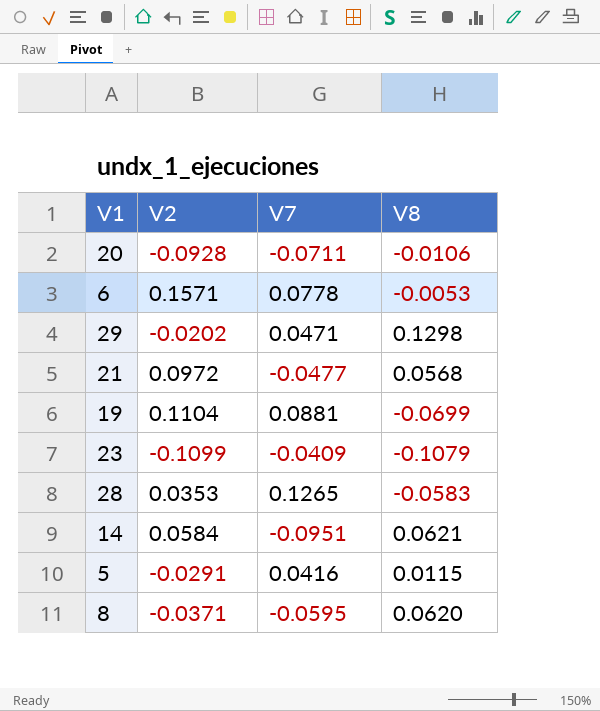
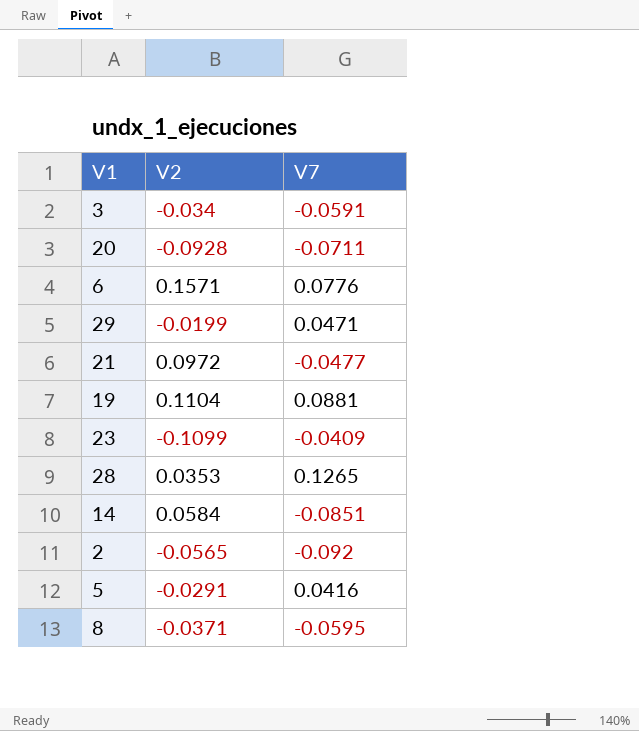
column V8 | position: 4 -> none
row 3: none -> -0.034 | -0.0591
6 | V7: 0.0778 -> 0.0776
29 | V2: -0.0202 -> -0.0199
14 | V7: -0.0951 -> -0.0851
row 2: none -> -0.0565 | -0.092

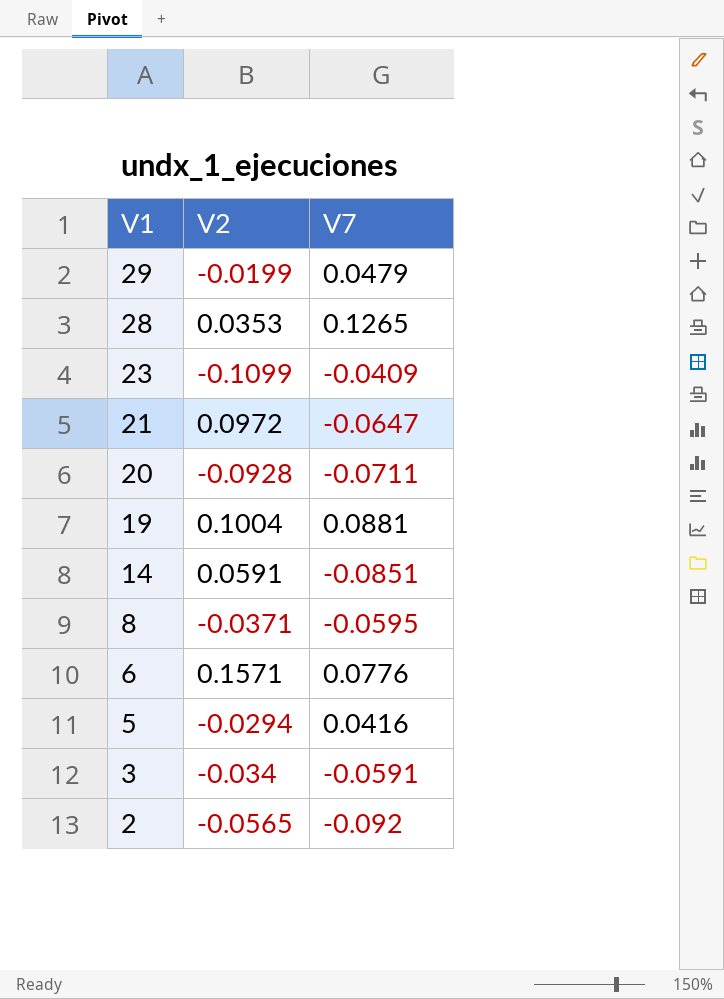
row order: none -> V1 descending
29 | V7: 0.0471 -> 0.0479
21 | V7: -0.0477 -> -0.0647
19 | V2: 0.1104 -> 0.1004
14 | V2: 0.0584 -> 0.0591
5 | V2: -0.0291 -> -0.0294

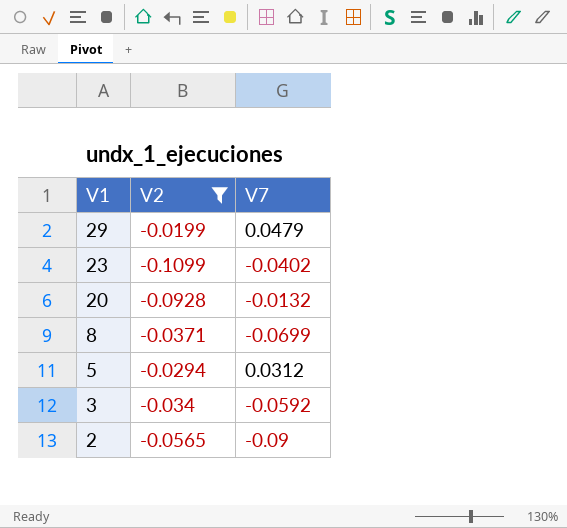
filter: none -> V2 <= -0.0199
23 | V7: -0.0409 -> -0.0402
20 | V7: -0.0711 -> -0.0132
8 | V7: -0.0595 -> -0.0699
5 | V7: 0.0416 -> 0.0312
3 | V7: -0.0591 -> -0.0592
2 | V7: -0.092 -> -0.09

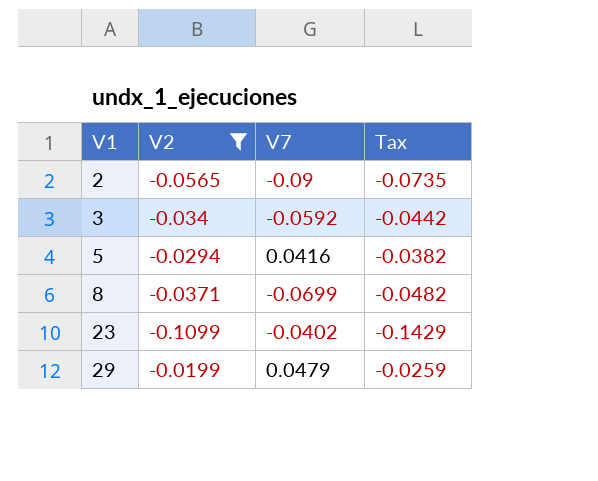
row order: V1 descending -> V1 ascending
column Tax | formula: none -> [V2] * 1.3
row 20: -0.0928 | -0.0132 -> none
5 | V7: 0.0312 -> 0.0416

